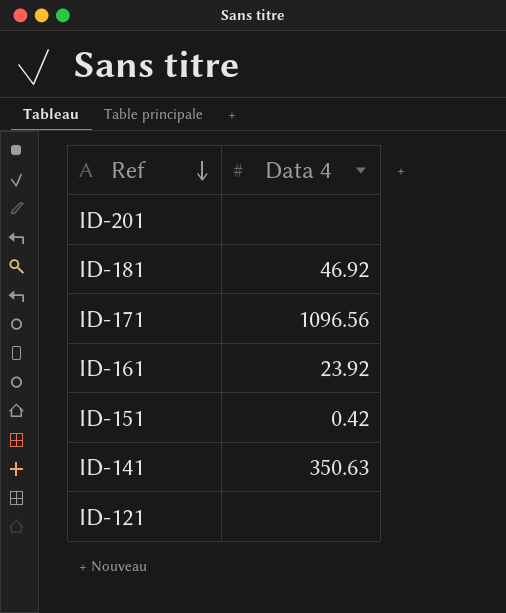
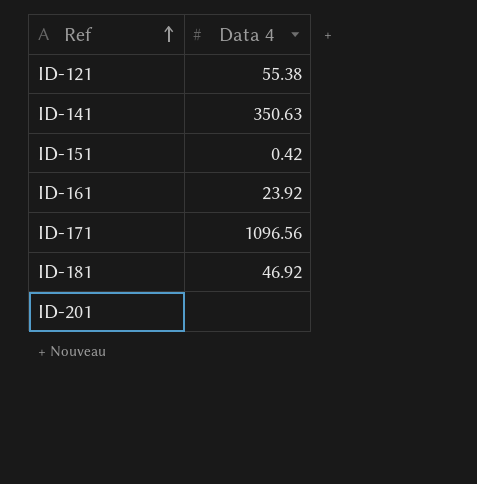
row order: Ref descending -> Ref ascending
ID-121 | Data 4: none -> 55.38

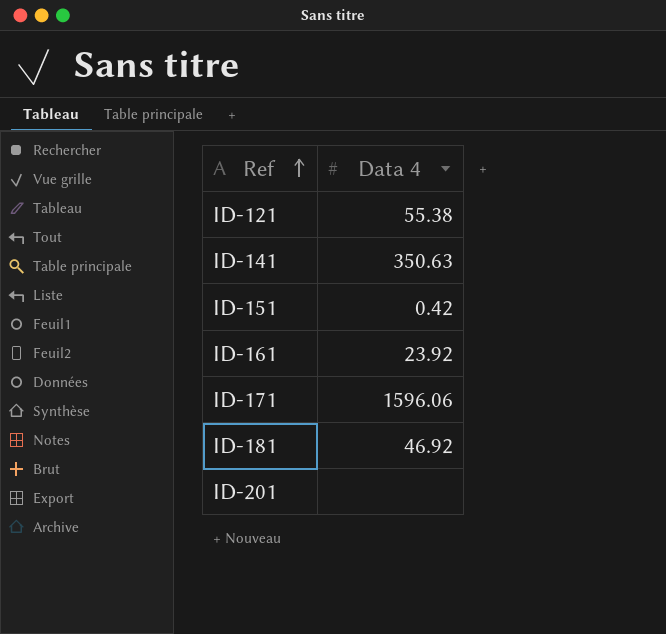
ID-171 | Data 4: 1096.56 -> 1596.06

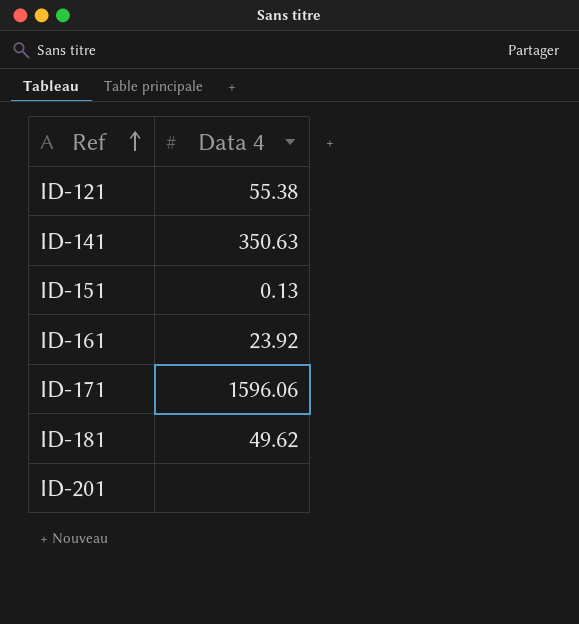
ID-151 | Data 4: 0.42 -> 0.13
ID-181 | Data 4: 46.92 -> 49.62

